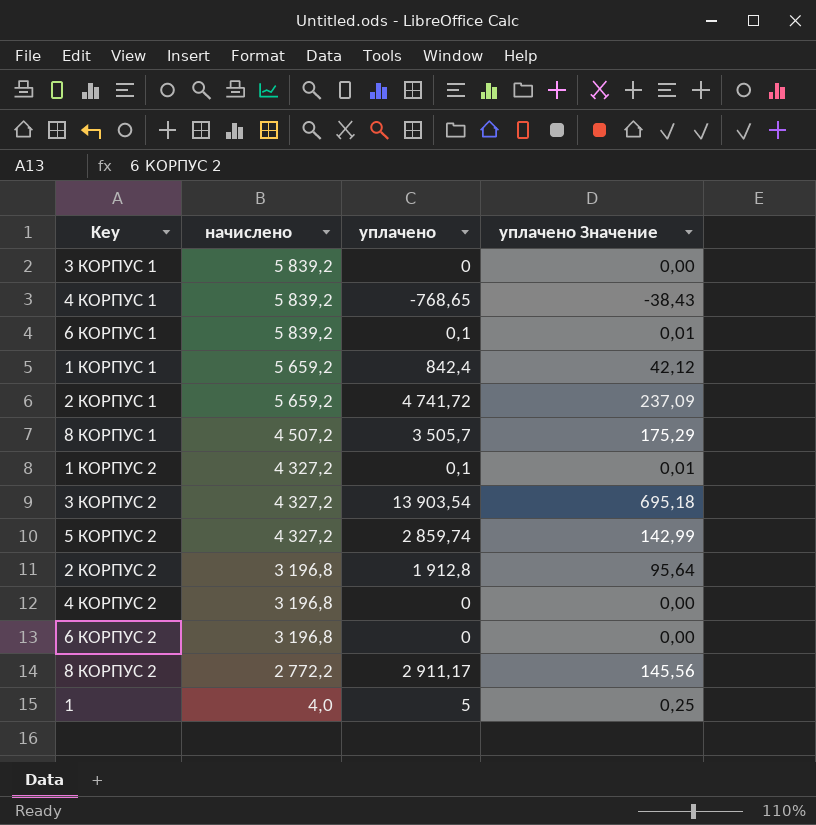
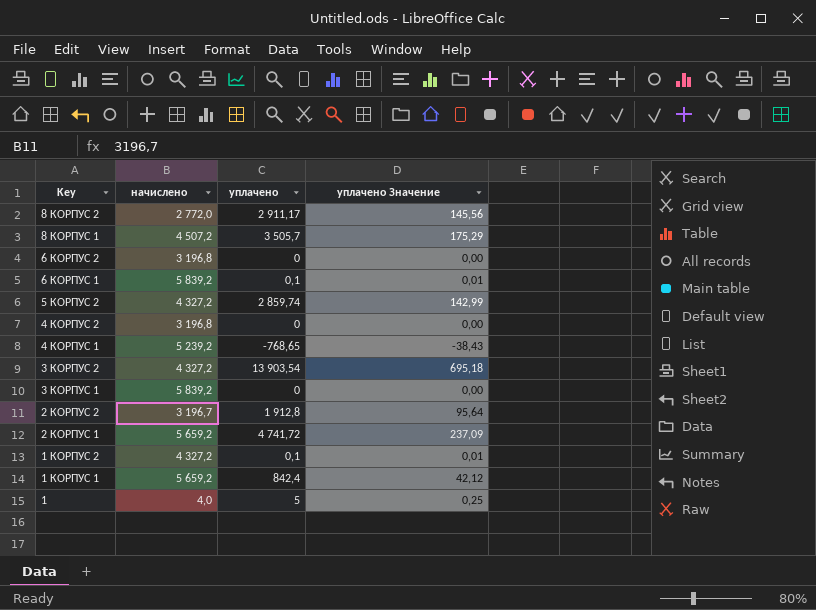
row order: начислено descending -> Key descending
8 КОРПУС 2 | начислено: 2 772,2 -> 2 772,0
4 КОРПУС 1 | начислено: 5 839,2 -> 5 239,2
2 КОРПУС 2 | начислено: 3 196,8 -> 3 196,7

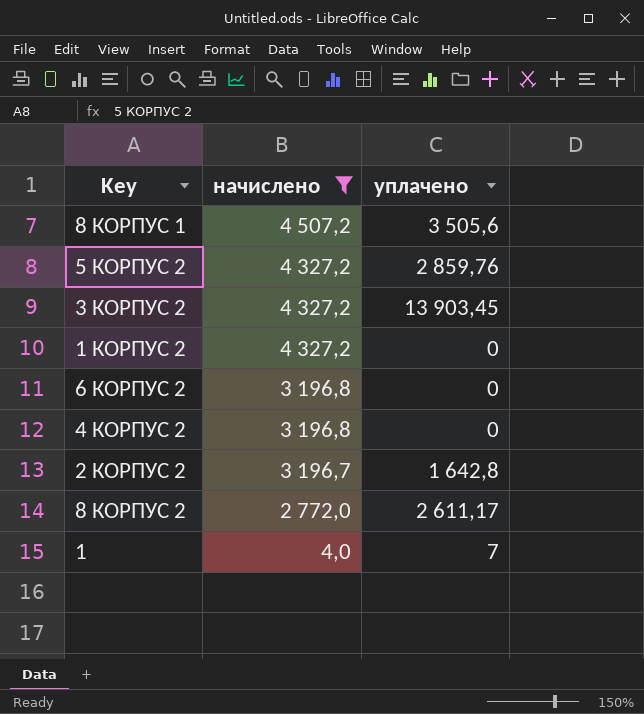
filter: none -> начислено <= 4 507,2
row order: Key descending -> начислено descending
column уплачено Значение | formula: [уплачено] * 0,05 -> none
8 КОРПУС 1 | уплачено: 3 505,7 -> 3 505,6
5 КОРПУС 2 | уплачено: 2 859,74 -> 2 859,76
3 КОРПУС 2 | уплачено: 13 903,54 -> 13 903,45
1 КОРПУС 2 | уплачено: 0,1 -> 0
2 КОРПУС 2 | уплачено: 1 912,8 -> 1 642,8
8 КОРПУС 2 | уплачено: 2 911,17 -> 2 611,17
1 | уплачено: 5 -> 7

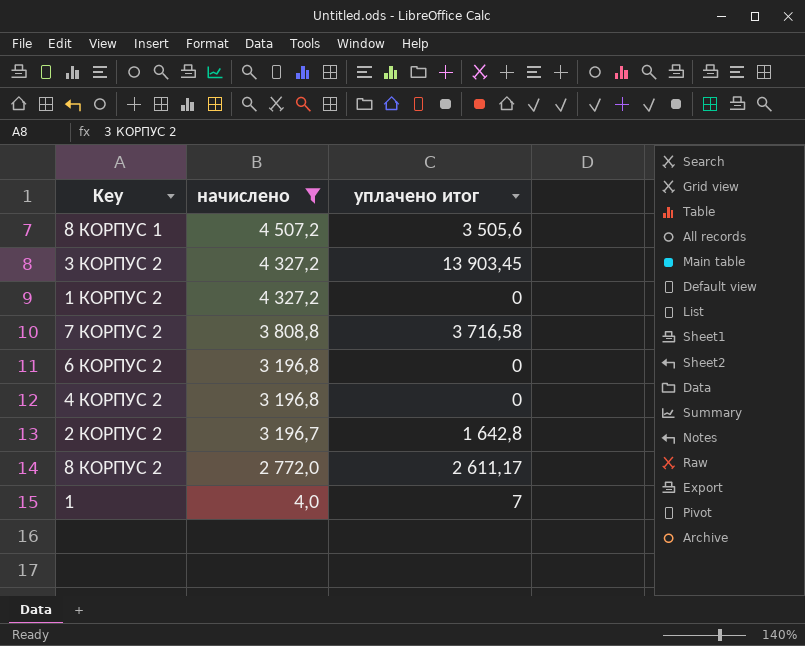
column name: уплачено -> уплачено итог
row 5 КОРПУС 2: 4 327,2 | 2 859,76 -> none
row 7 КОРПУС 2: none -> 3 808,8 | 3 716,58

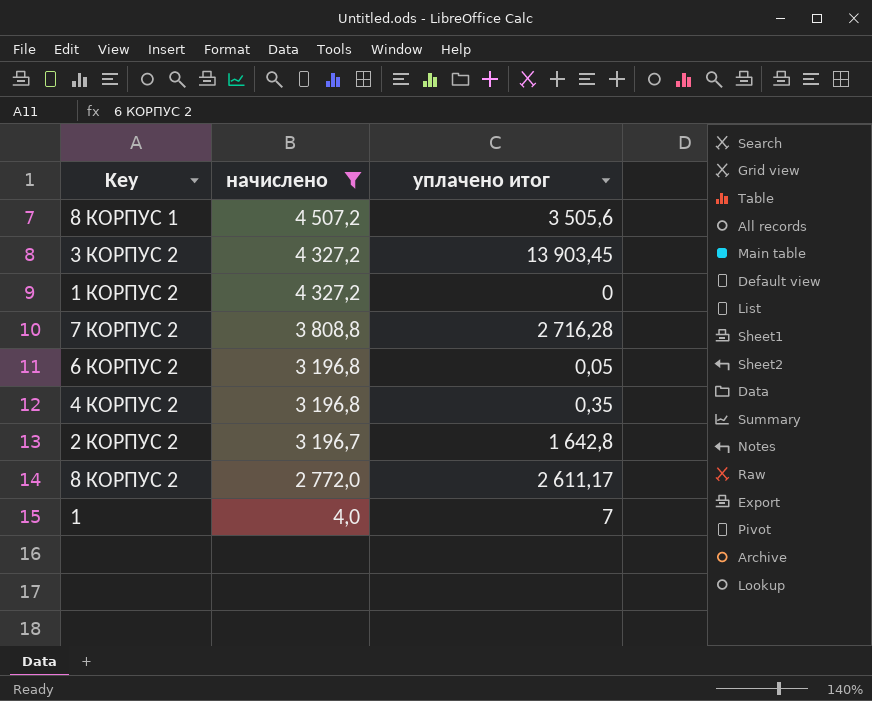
7 КОРПУС 2 | уплачено итог: 3 716,58 -> 2 716,28
6 КОРПУС 2 | уплачено итог: 0 -> 0,05
4 КОРПУС 2 | уплачено итог: 0 -> 0,35

